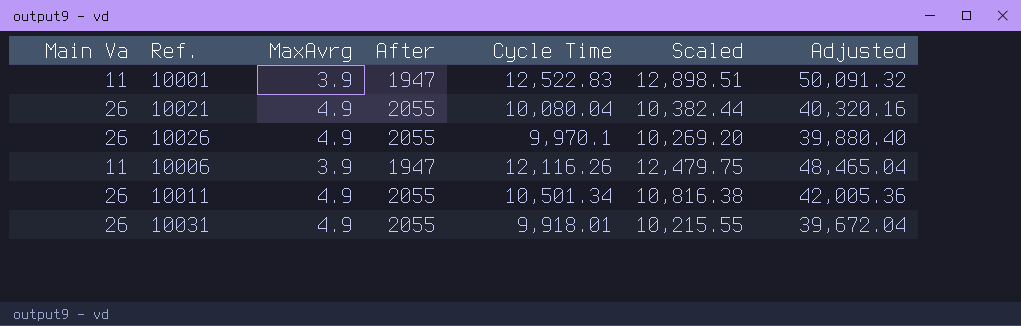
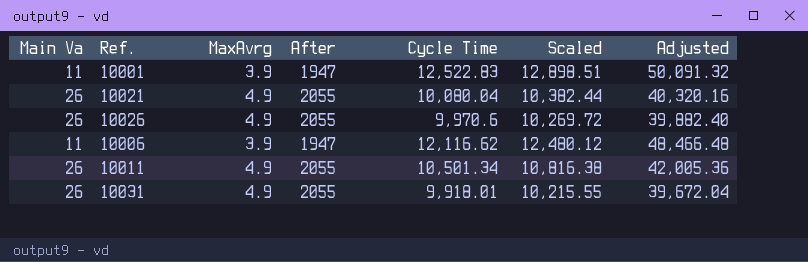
10026 | Cycle Time: 9,970.1 -> 9,970.6
10026 | Scaled: 10,269.20 -> 10,269.72
10026 | Adjusted: 39,880.40 -> 39,882.40
10006 | Cycle Time: 12,116.26 -> 12,116.62
10006 | Scaled: 12,479.75 -> 12,480.12
10006 | Adjusted: 48,465.04 -> 48,466.48

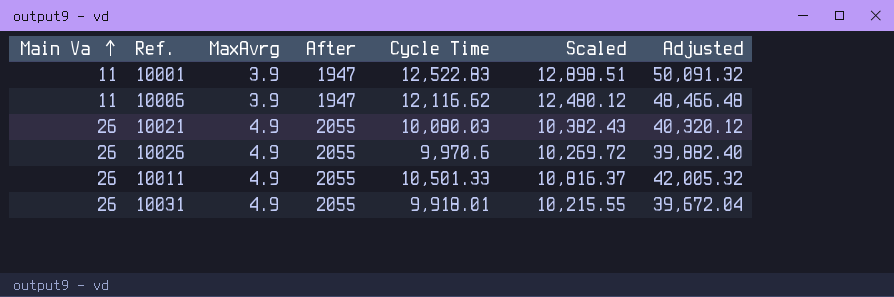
row order: none -> Main Va ascending
10021 | Cycle Time: 10,080.04 -> 10,080.03
10021 | Scaled: 10,382.44 -> 10,382.43
10021 | Adjusted: 40,320.16 -> 40,320.12
10011 | Cycle Time: 10,501.34 -> 10,501.33
10011 | Scaled: 10,816.38 -> 10,816.37
10011 | Adjusted: 42,005.36 -> 42,005.32

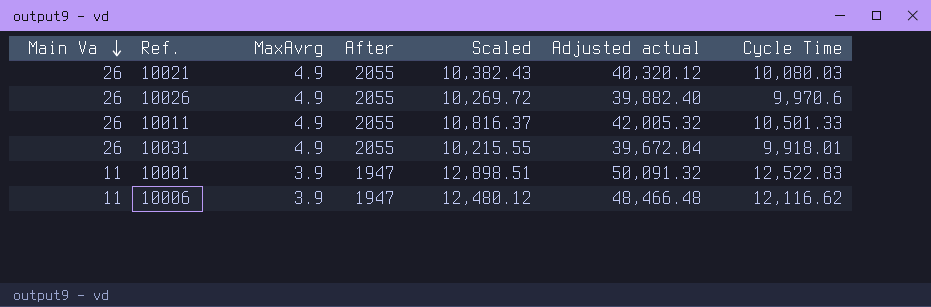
row order: Main Va ascending -> Main Va descending
column name: Adjusted -> Adjusted actual
column Cycle Time | position: 5 -> 7

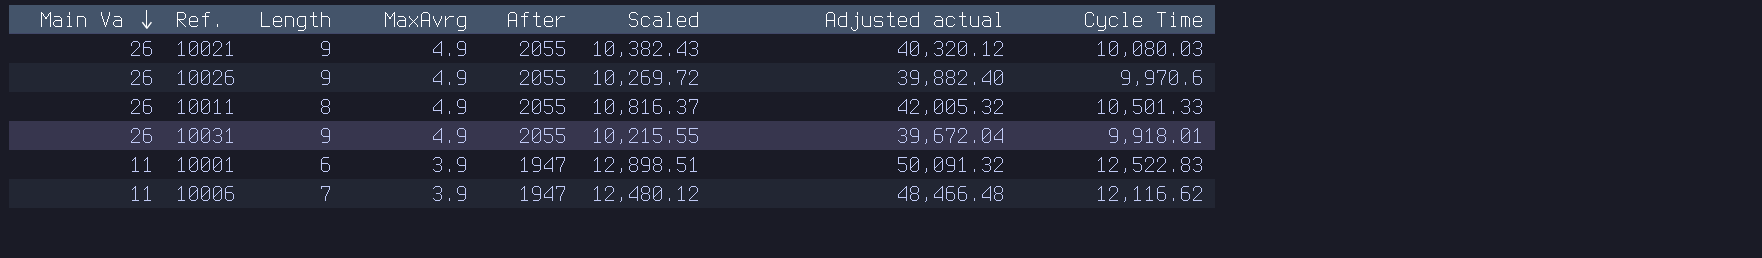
column Length | position: none -> 3

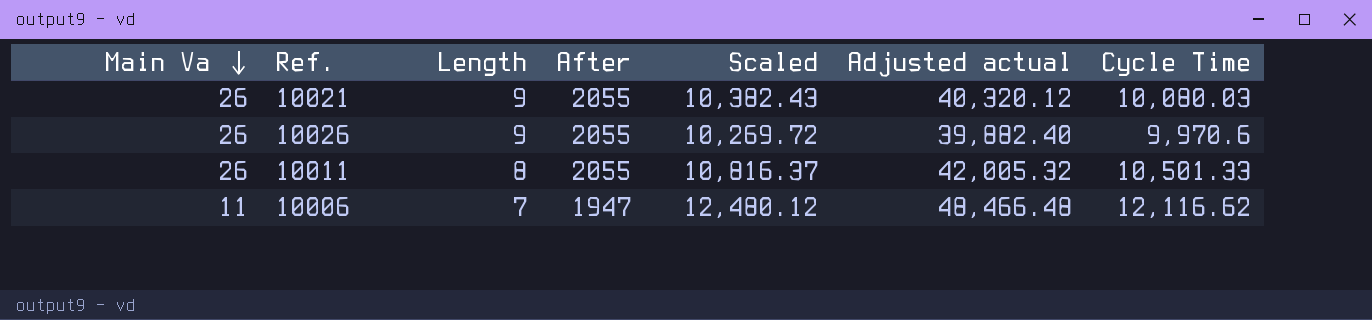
column MaxAvrg | position: 4 -> none
row 10031: 26 | 9 | 4.9 | 2055 | 10,215.55 | 39,672.04 | 9,918.01 -> none
row 10001: 11 | 6 | 3.9 | 1947 | 12,898.51 | 50,091.32 | 12,522.83 -> none

